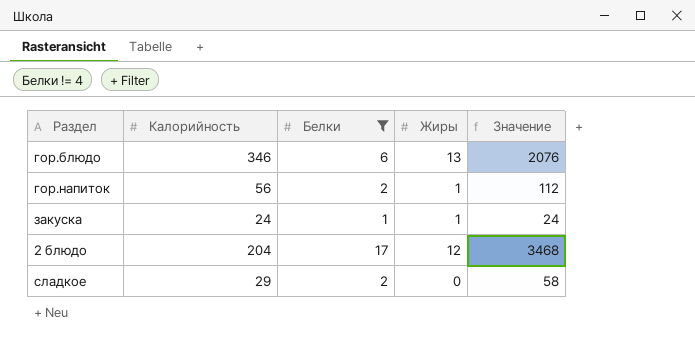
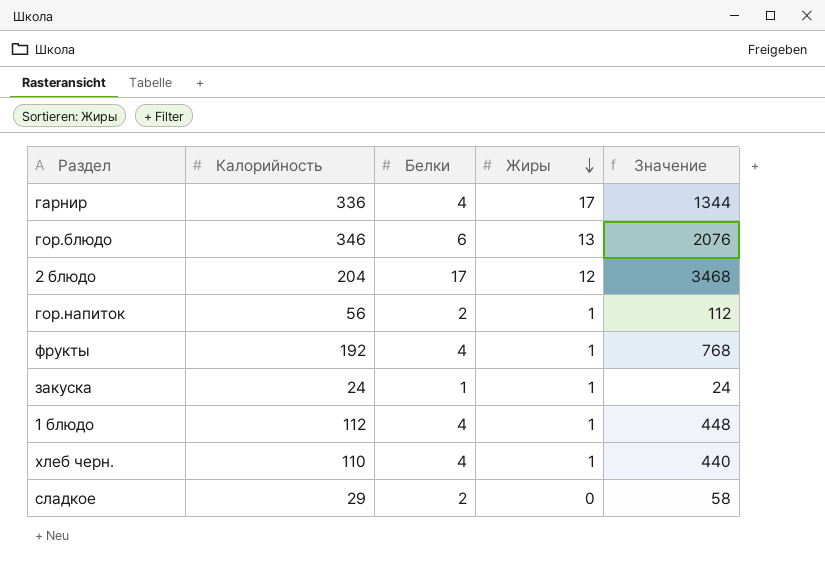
filter: Белки != 4 -> none
row order: none -> Жиры descending

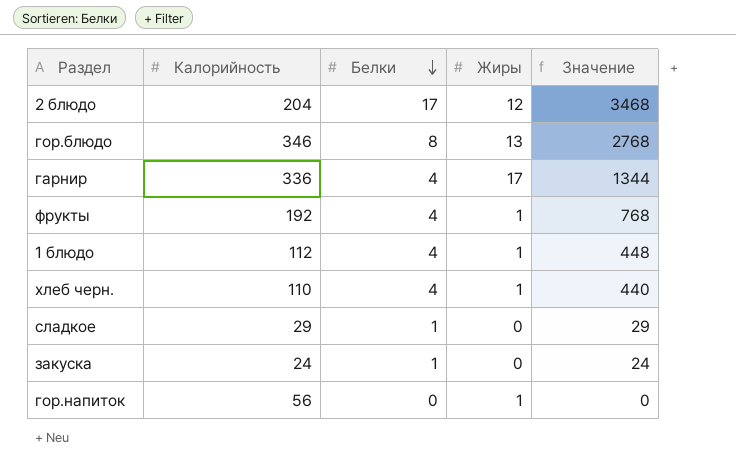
row order: Жиры descending -> Белки descending
гор.блюдо | Белки: 6 -> 8
гор.блюдо | Значение: 2076 -> 2768
сладкое | Белки: 2 -> 1
сладкое | Значение: 58 -> 29
закуска | Жиры: 1 -> 0
гор.напиток | Белки: 2 -> 0
гор.напиток | Значение: 112 -> 0

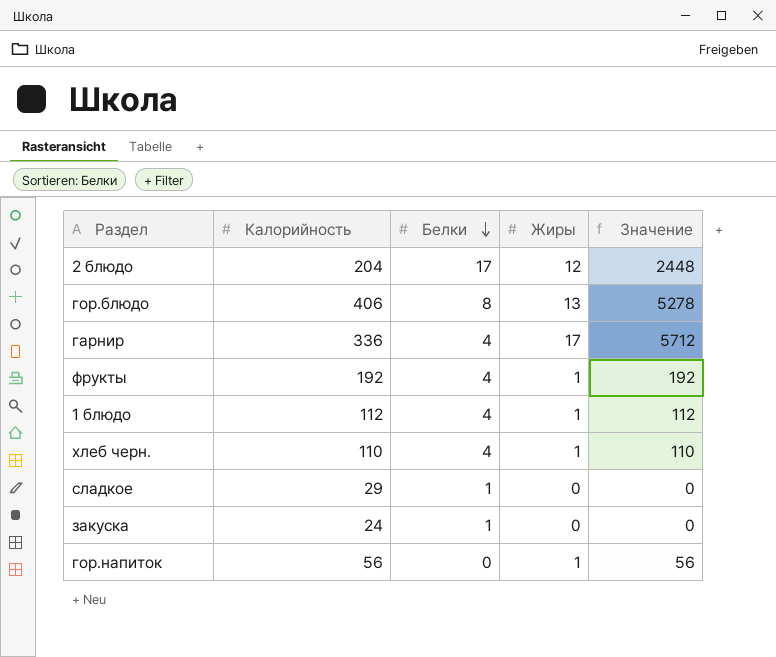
column Значение | formula: [Калорийность] * [Белки] -> [Калорийность] * [Жиры]
гор.блюдо | Калорийность: 346 -> 406

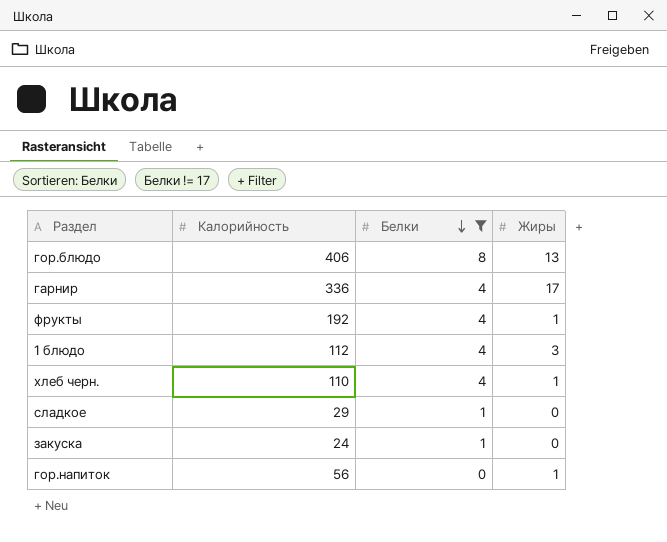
filter: none -> Белки != 17
column Значение | formula: [Калорийность] * [Жиры] -> none
1 блюдо | Жиры: 1 -> 3

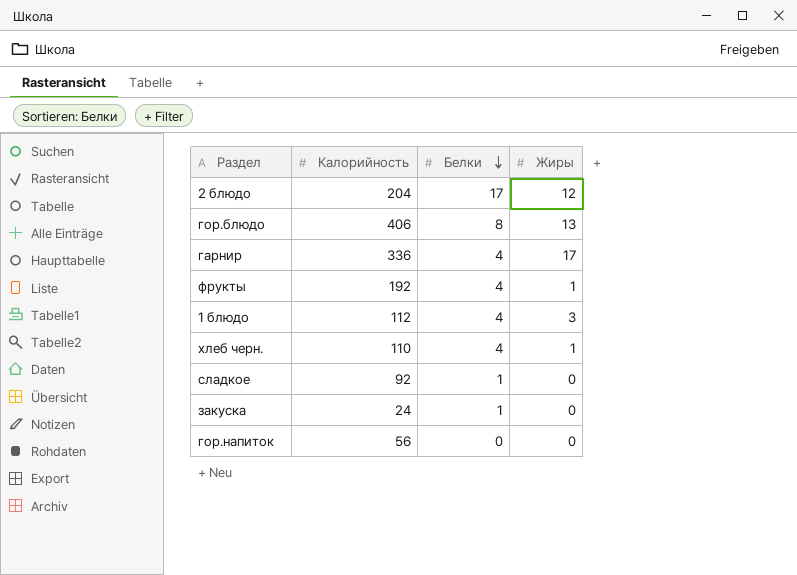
filter: Белки != 17 -> none
сладкое | Калорийность: 29 -> 92
гор.напиток | Жиры: 1 -> 0

